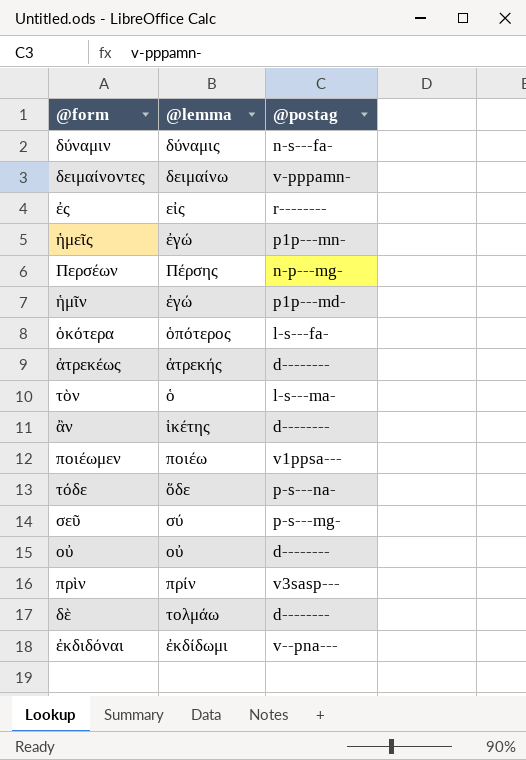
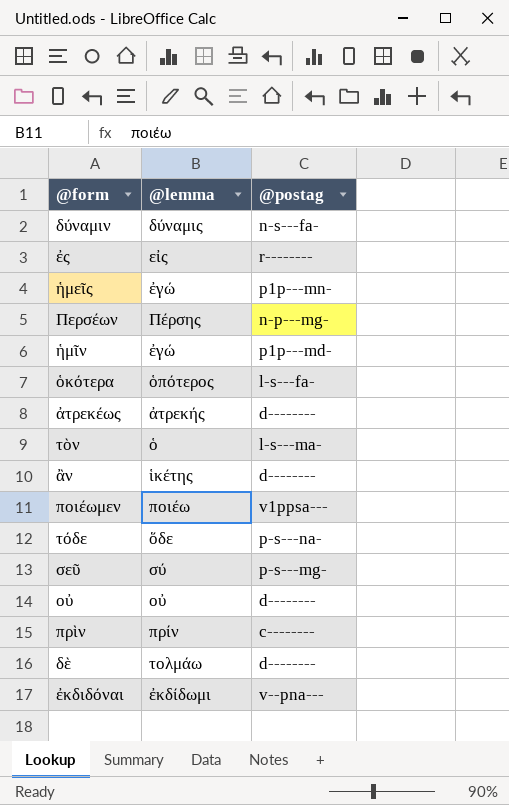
row δειμαίνοντες: δειμαίνω | v-pppamn- -> none
πρὶν | @postag: v3sasp--- -> c--------

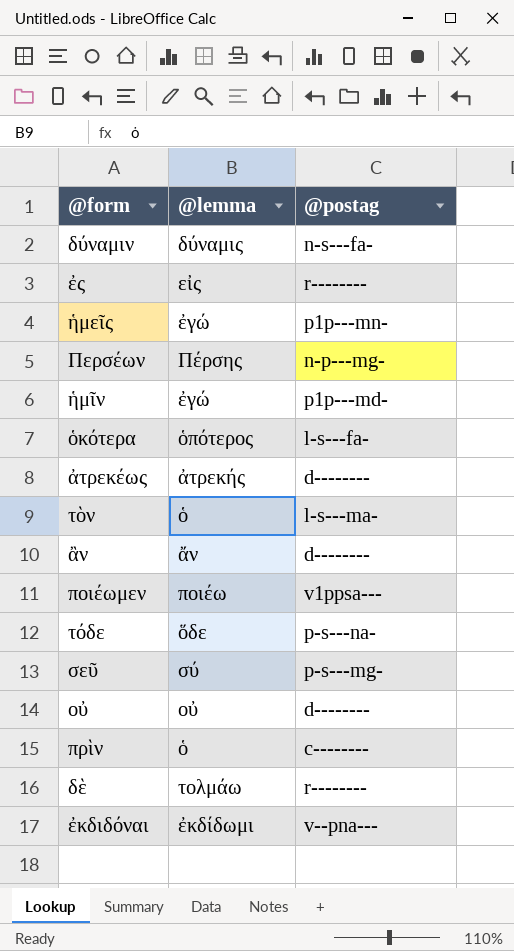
ἂν | @lemma: ἱκέτης -> ἄν
πρὶν | @lemma: πρίν -> ὁ
δὲ | @postag: d-------- -> r--------

